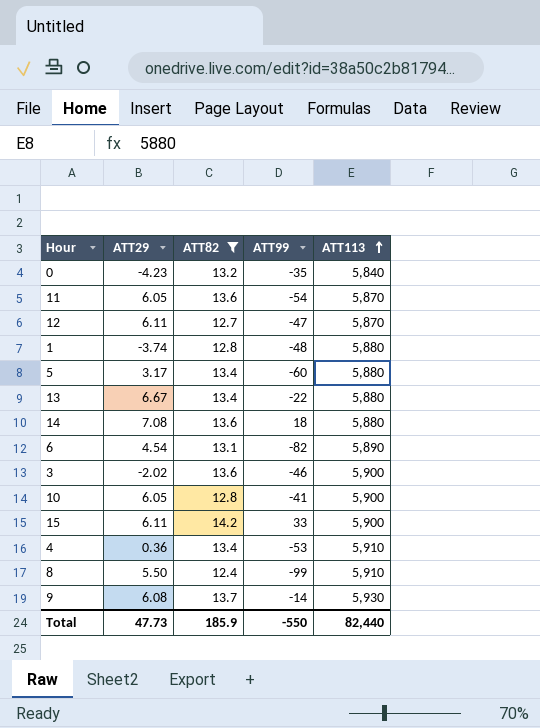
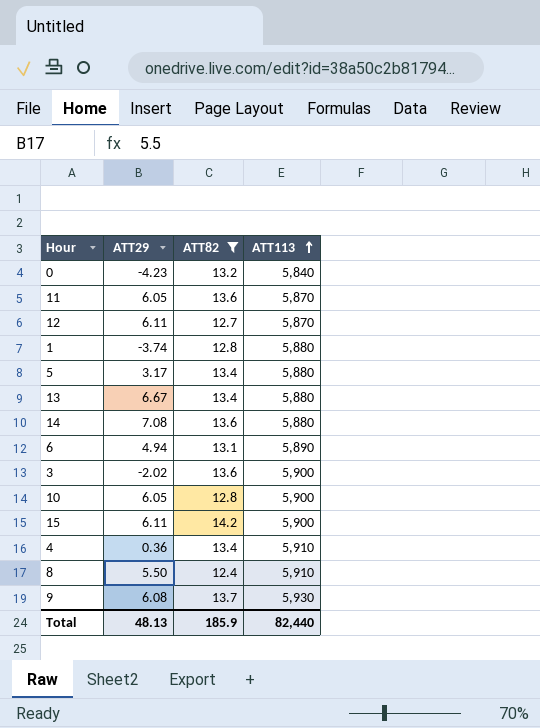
column ATT99 | position: 4 -> none
6 | ATT29: 4.54 -> 4.94
Total | ATT29: 47.73 -> 48.13

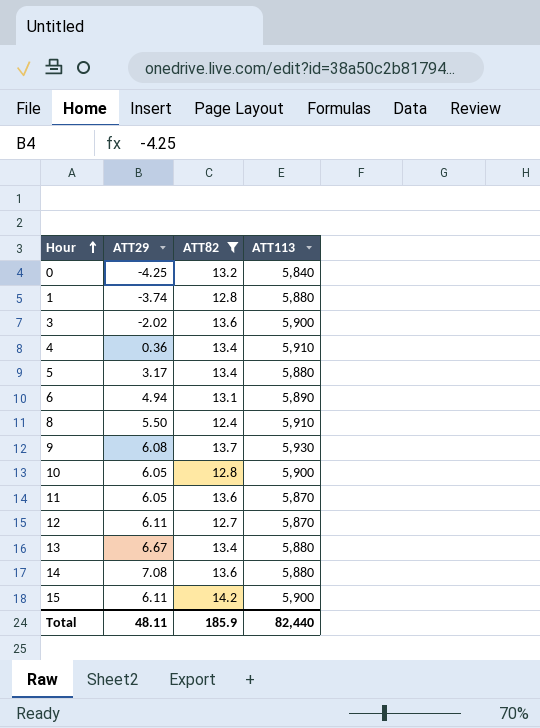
row order: ATT113 ascending -> Hour ascending
0 | ATT29: -4.23 -> -4.25
Total | ATT29: 48.13 -> 48.11

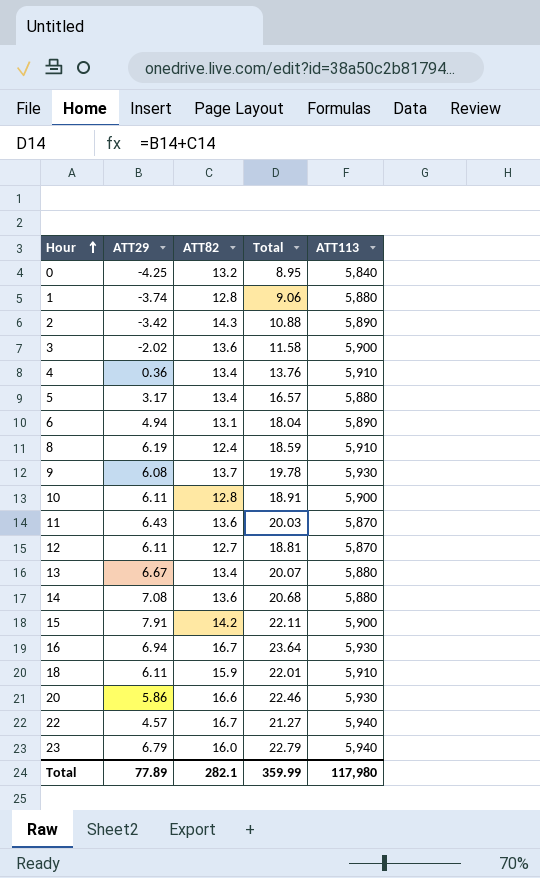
filter: ATT82 <= 14.2 -> none
column Total | formula: none -> [ATT29] + [ATT82]
8 | ATT29: 5.50 -> 6.19
10 | ATT29: 6.05 -> 6.11
11 | ATT29: 6.05 -> 6.43
15 | ATT29: 6.11 -> 7.91
Total | ATT29: 48.11 -> 77.89
Total | ATT82: 185.9 -> 282.1
Total | ATT113: 82,440 -> 117,980

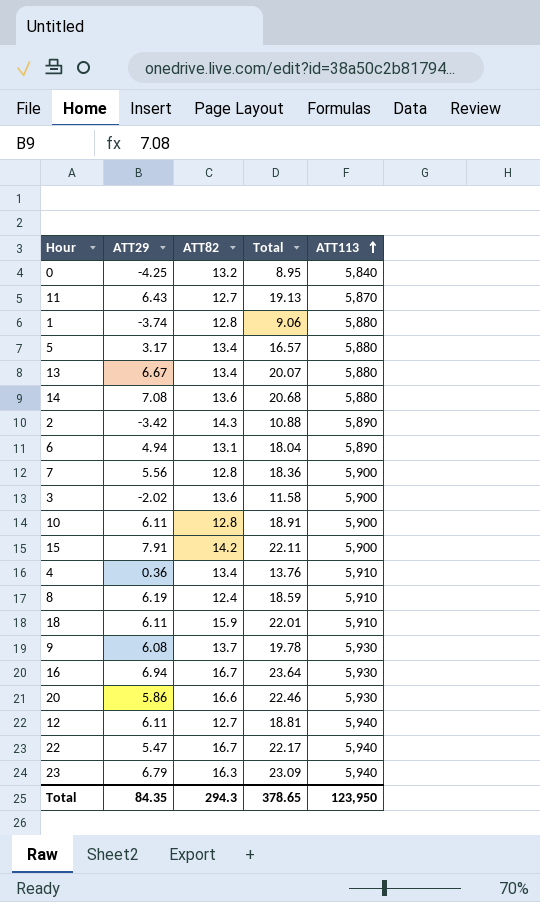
row order: Hour ascending -> ATT113 ascending
11 | ATT82: 13.6 -> 12.7
11 | Total: 20.03 -> 19.13
row 7: none -> 5.56 | 12.8 | 18.36 | 5,900
12 | ATT113: 5,870 -> 5,940
22 | ATT29: 4.57 -> 5.47
22 | Total: 21.27 -> 22.17
23 | ATT82: 16.0 -> 16.3
23 | Total: 22.79 -> 23.09
Total | ATT29: 77.89 -> 84.35
Total | ATT82: 282.1 -> 294.3
Total | Total: 359.99 -> 378.65
Total | ATT113: 117,980 -> 123,950

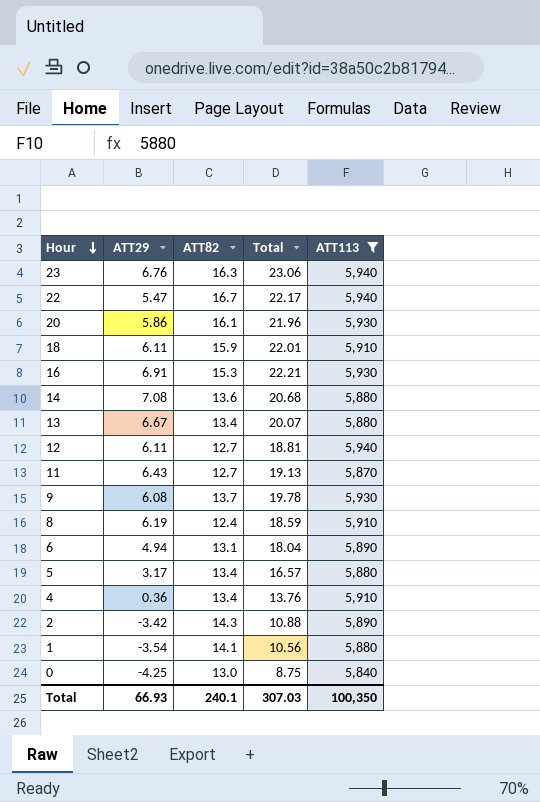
filter: none -> ATT113 != 5,900
row order: ATT113 ascending -> Hour descending
23 | ATT29: 6.79 -> 6.76
23 | Total: 23.09 -> 23.06
20 | ATT82: 16.6 -> 16.1
20 | Total: 22.46 -> 21.96
16 | ATT29: 6.94 -> 6.91
16 | ATT82: 16.7 -> 15.3
16 | Total: 23.64 -> 22.21
1 | ATT29: -3.74 -> -3.54
1 | ATT82: 12.8 -> 14.1
1 | Total: 9.06 -> 10.56
0 | ATT82: 13.2 -> 13.0
0 | Total: 8.95 -> 8.75
Total | ATT29: 84.35 -> 66.93
Total | ATT82: 294.3 -> 240.1
Total | Total: 378.65 -> 307.03
Total | ATT113: 123,950 -> 100,350

